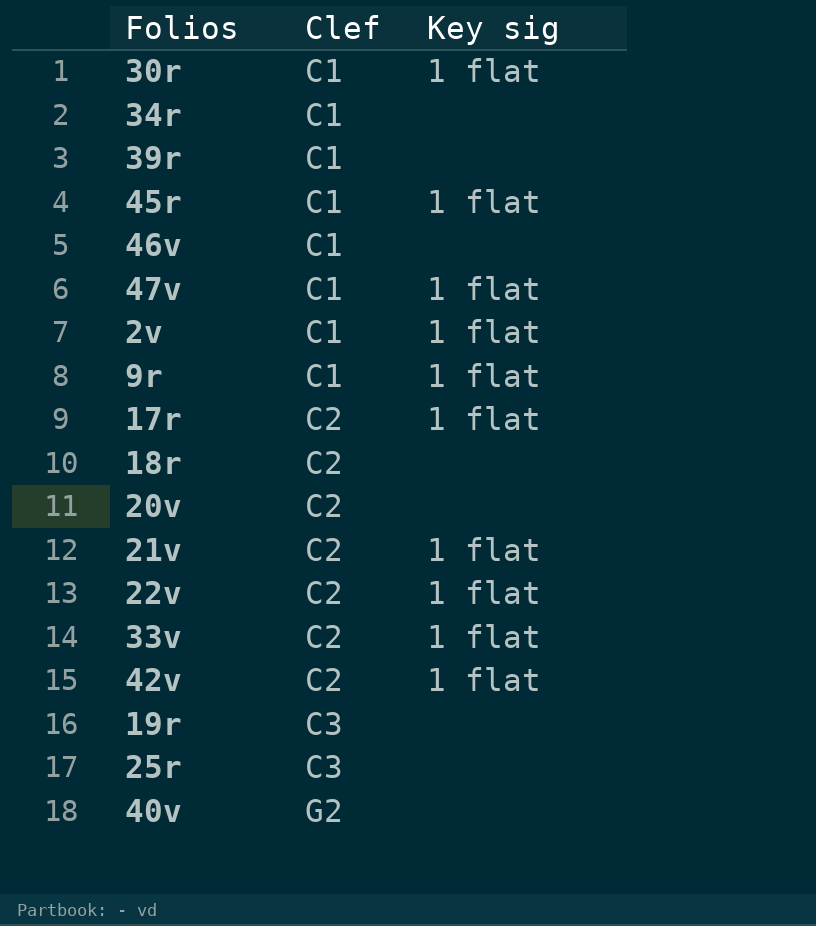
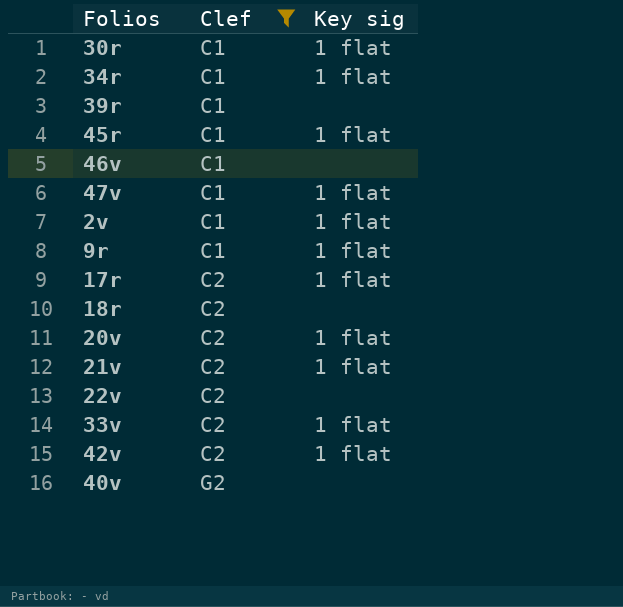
filter: none -> Clef != C3
34r | Key sig: none -> 1 flat
20v | Key sig: none -> 1 flat
22v | Key sig: 1 flat -> none

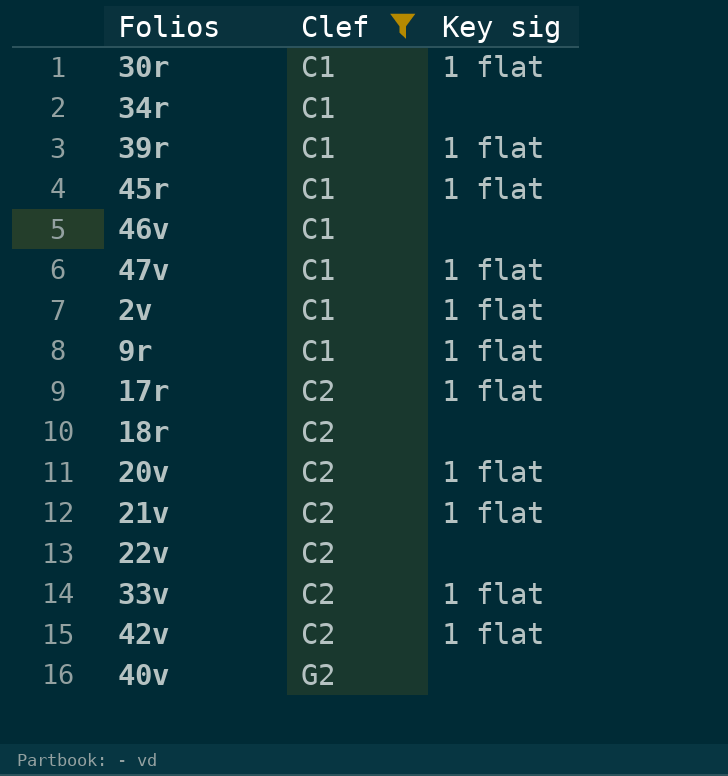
34r | Key sig: 1 flat -> none
39r | Key sig: none -> 1 flat

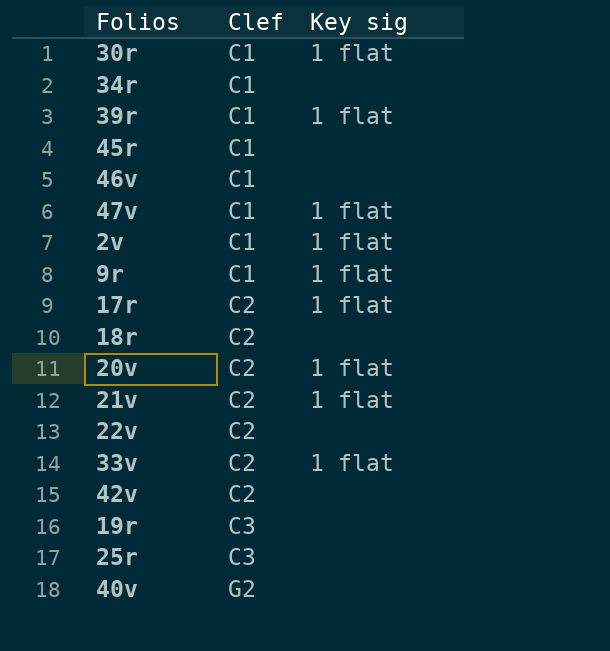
filter: Clef != C3 -> none
45r | Key sig: 1 flat -> none
42v | Key sig: 1 flat -> none

